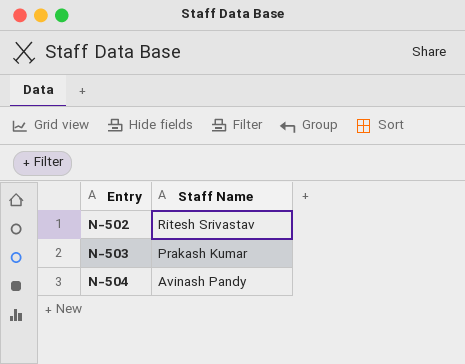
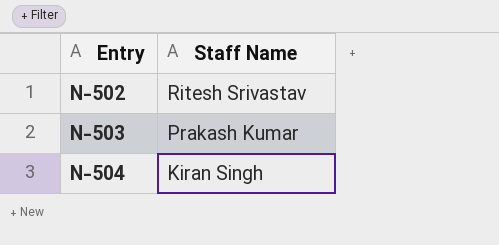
N-504 | Staff Name: Avinash Pandy -> Kiran Singh

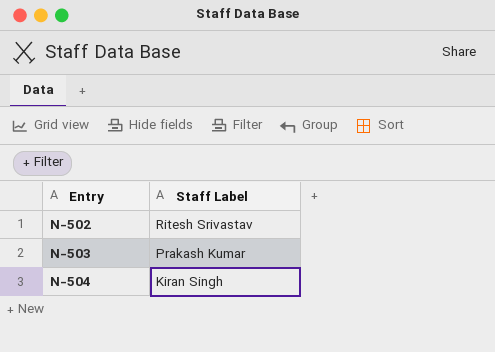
column name: Staff Name -> Staff Label

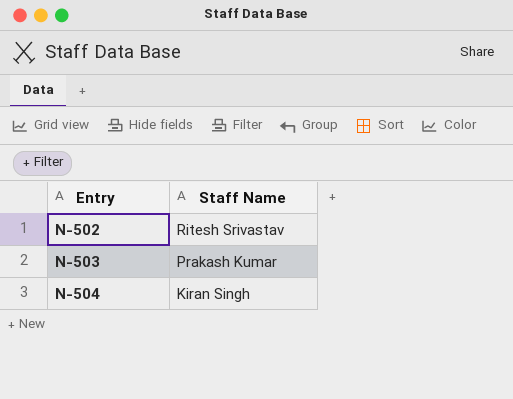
column name: Staff Label -> Staff Name

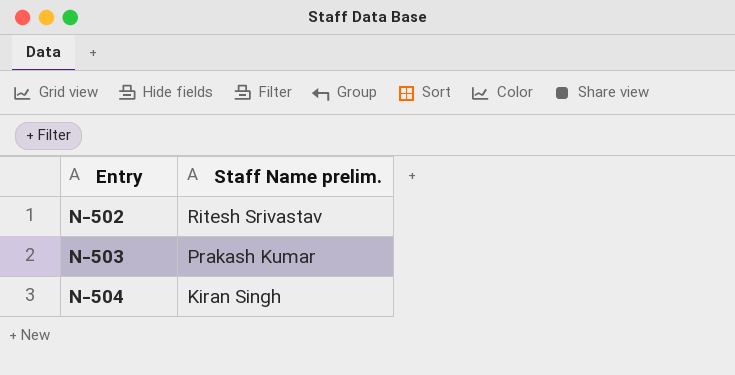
column name: Staff Name -> Staff Name prelim.

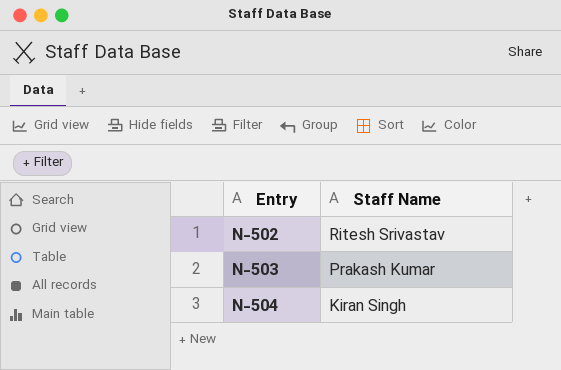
column name: Staff Name prelim. -> Staff Name

